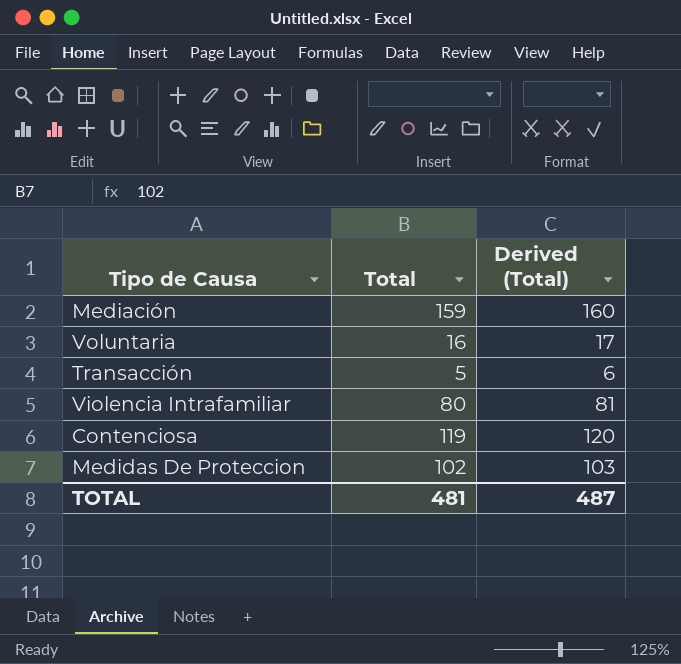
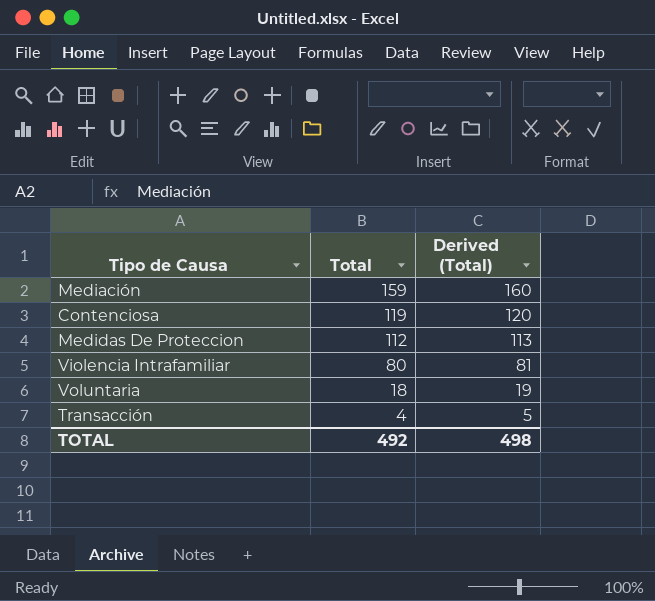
row order: none -> Total descending
Medidas De Proteccion | Total: 102 -> 112
Medidas De Proteccion | Derived (Total): 103 -> 113
Voluntaria | Total: 16 -> 18
Voluntaria | Derived (Total): 17 -> 19
Transacción | Total: 5 -> 4
Transacción | Derived (Total): 6 -> 5
TOTAL | Total: 481 -> 492
TOTAL | Derived (Total): 487 -> 498

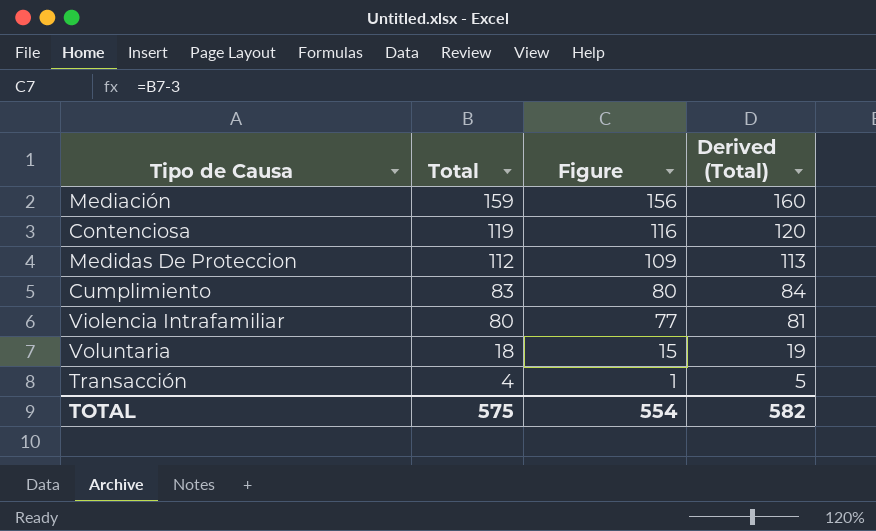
column Figure | formula: none -> [Total] - 3
row Cumplimiento: none -> 83 | 80 | 84
TOTAL | Total: 492 -> 575
TOTAL | Derived (Total): 498 -> 582

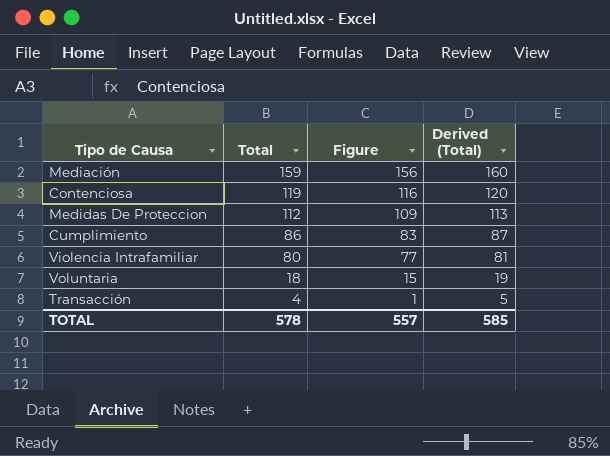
Cumplimiento | Total: 83 -> 86
Cumplimiento | Figure: 80 -> 83
Cumplimiento | Derived (Total): 84 -> 87
TOTAL | Total: 575 -> 578
TOTAL | Figure: 554 -> 557
TOTAL | Derived (Total): 582 -> 585

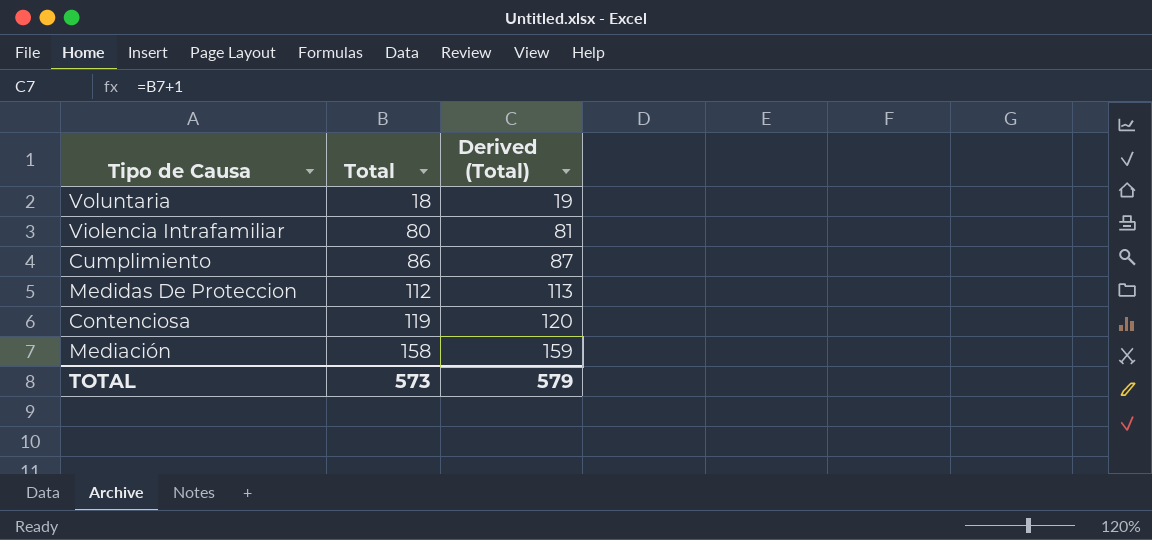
row order: Total descending -> Total ascending
column Figure | formula: [Total] - 3 -> none
row Transacción: 4 | 1 | 5 -> none
Mediación | Total: 159 -> 158
Mediación | Derived (Total): 160 -> 159
TOTAL | Total: 578 -> 573
TOTAL | Derived (Total): 585 -> 579

